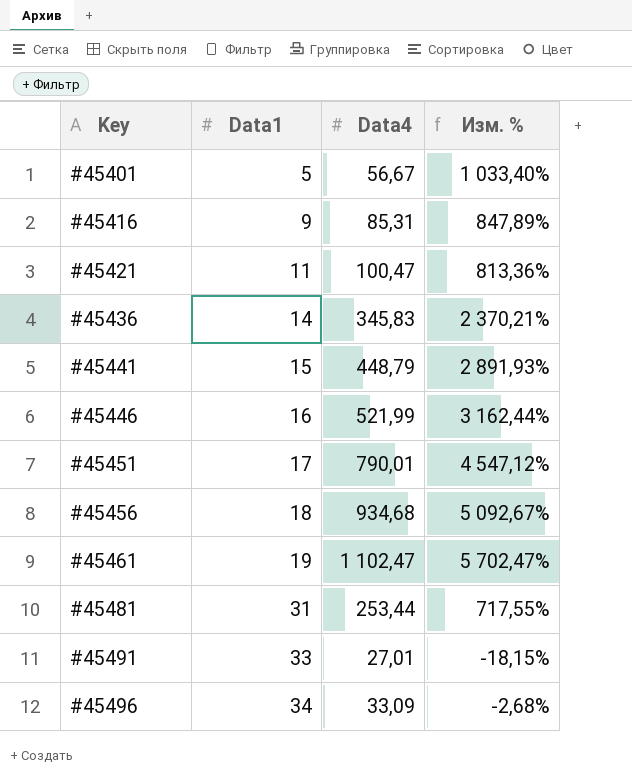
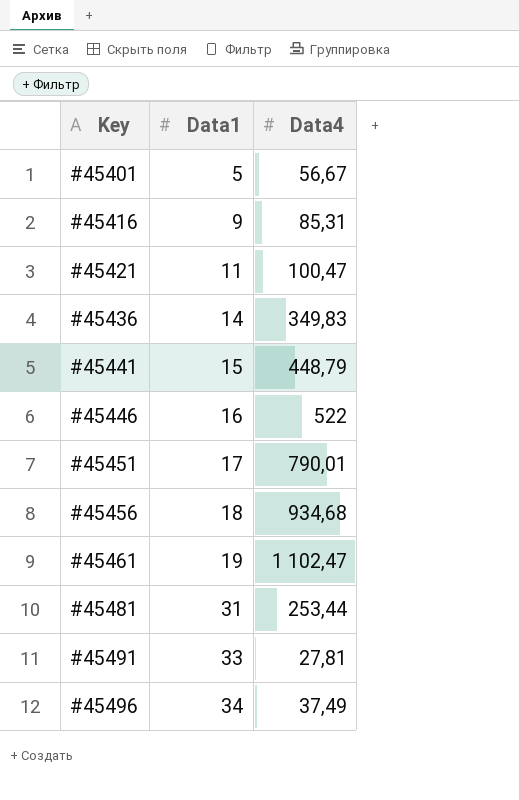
column Изм. % | formula: ([Data4] - [Data1]) / [Data1] -> none
#45436 | Data4: 345,83 -> 349,83
#45446 | Data4: 521,99 -> 522
#45491 | Data4: 27,01 -> 27,81
#45496 | Data4: 33,09 -> 37,49

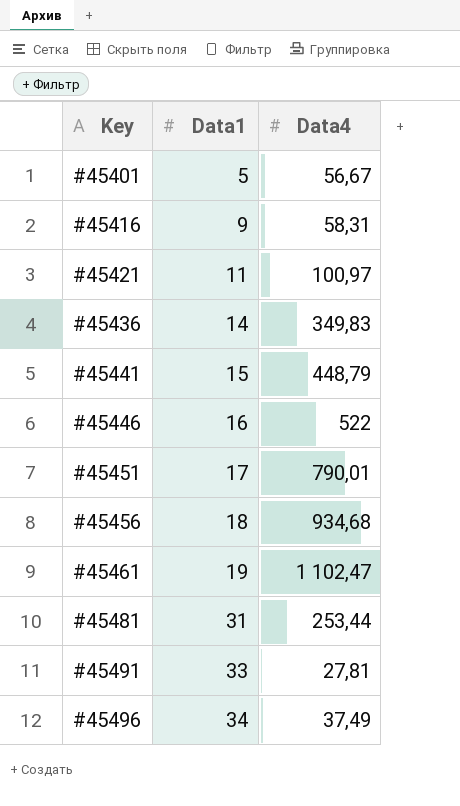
#45416 | Data4: 85,31 -> 58,31
#45421 | Data4: 100,47 -> 100,97

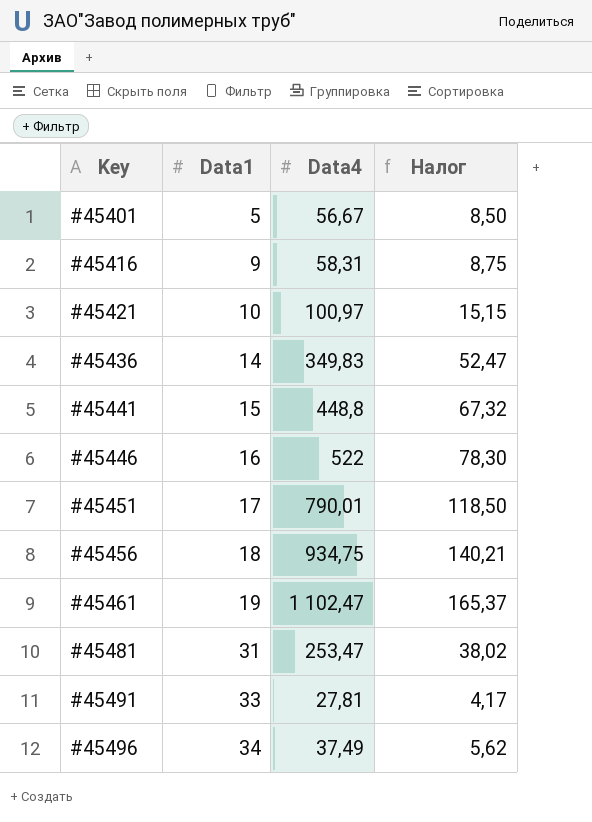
column Налог | formula: none -> [Data4] * 0,15
#45421 | Data1: 11 -> 10
#45441 | Data4: 448,79 -> 448,8
#45456 | Data4: 934,68 -> 934,75
#45481 | Data4: 253,44 -> 253,47

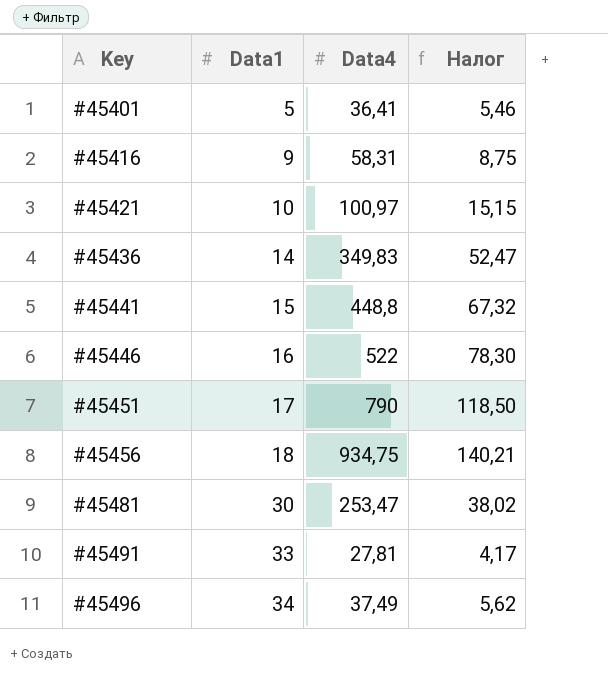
row #45461: 19 | 1 102,47 | 165,37 -> none
#45401 | Data4: 56,67 -> 36,41
#45401 | Налог: 8,50 -> 5,46
#45451 | Data4: 790,01 -> 790
#45481 | Data1: 31 -> 30

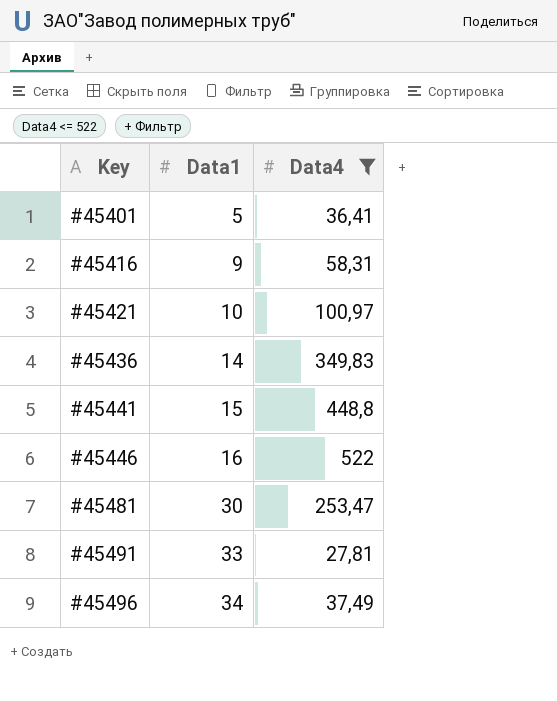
filter: none -> Data4 <= 522
column Налог | formula: [Data4] * 0,15 -> none

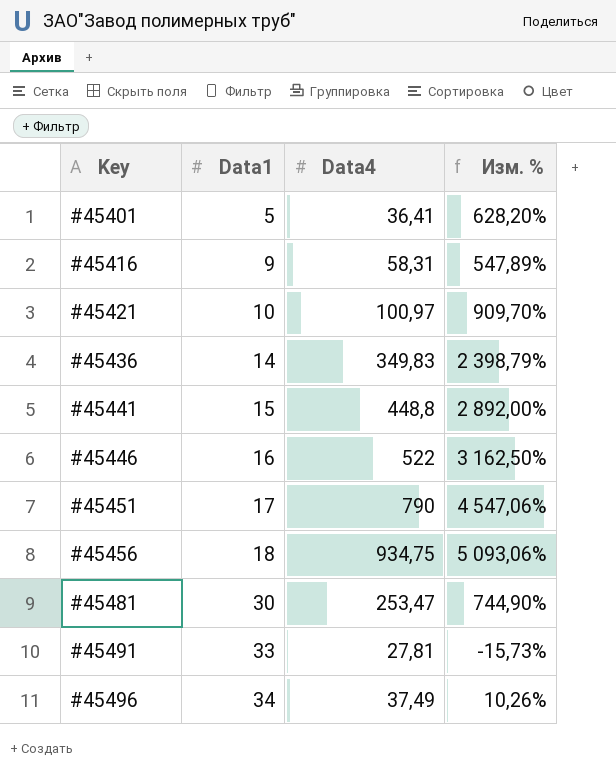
filter: Data4 <= 522 -> none
column Изм. % | formula: none -> ([Data4] - [Data1]) / [Data1]

